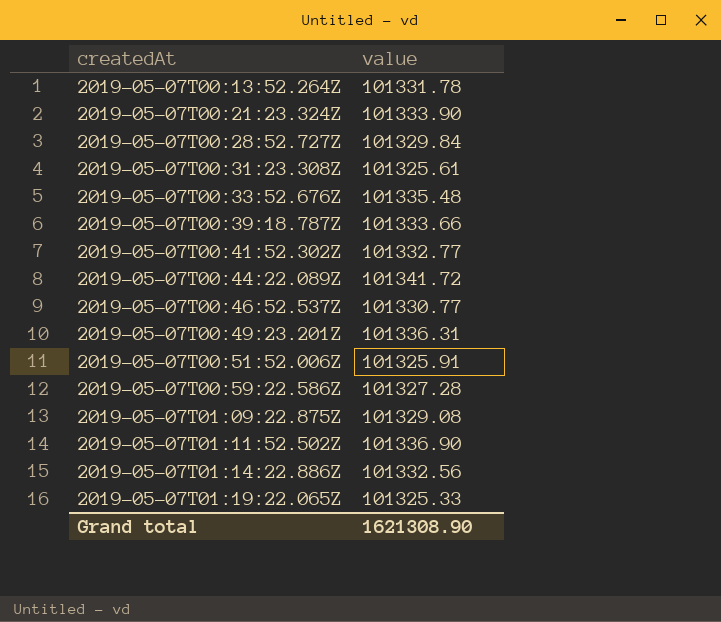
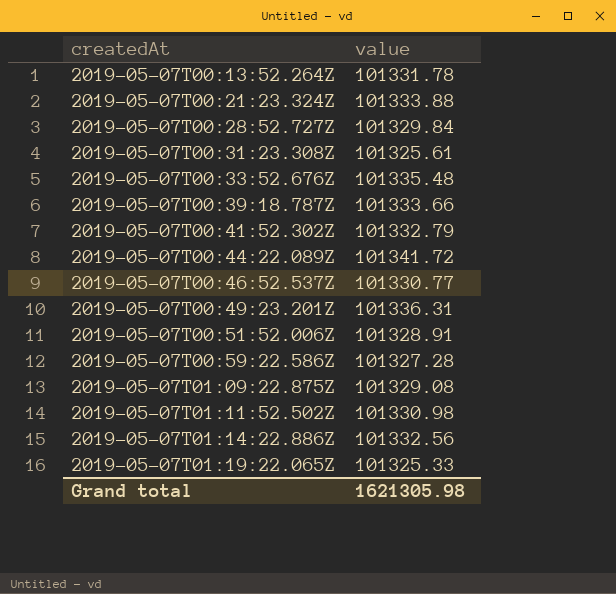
2019-05-07T00:21:23.324Z | value: 101333.90 -> 101333.88
2019-05-07T00:41:52.302Z | value: 101332.77 -> 101332.79
2019-05-07T00:51:52.006Z | value: 101325.91 -> 101328.91
2019-05-07T01:11:52.502Z | value: 101336.90 -> 101330.98
Grand total | value: 1621308.90 -> 1621305.98

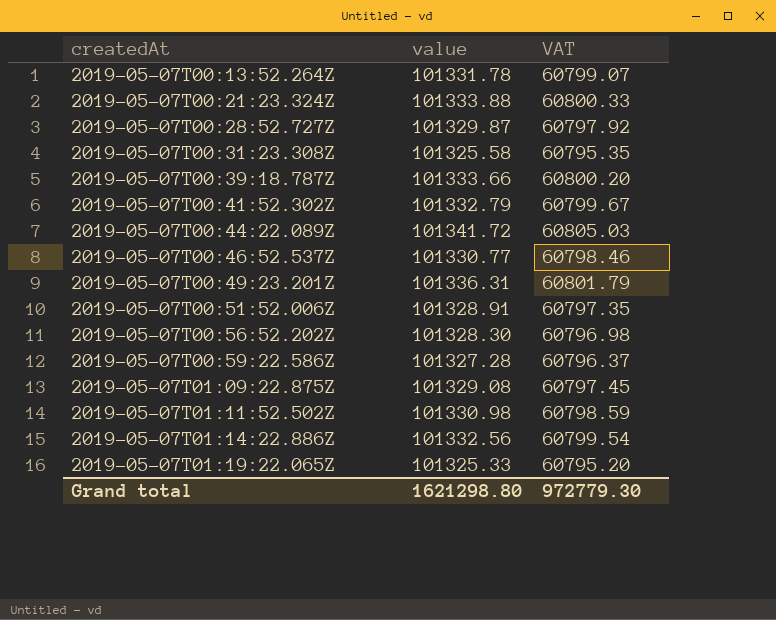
column VAT | formula: none -> [value] * 0.6
row 2019-05-07T00:33:52.676Z: 101335.48 -> none
2019-05-07T00:28:52.727Z | value: 101329.84 -> 101329.87
2019-05-07T00:31:23.308Z | value: 101325.61 -> 101325.58
row 2019-05-07T00:56:52.202Z: none -> 101328.30 | 60796.98
Grand total | value: 1621305.98 -> 1621298.80

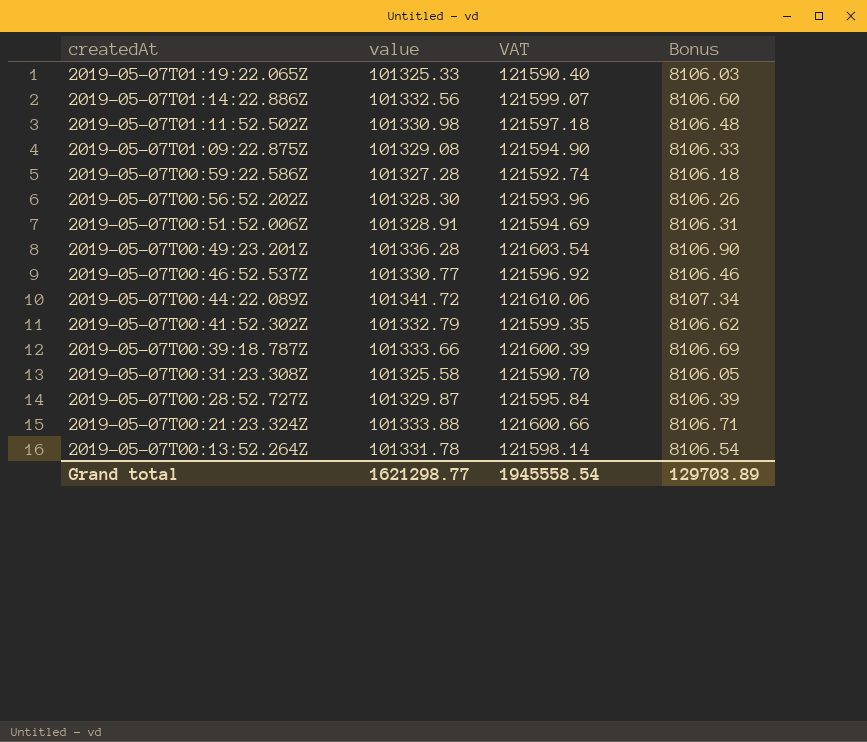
row order: createdAt ascending -> createdAt descending
column VAT | formula: [value] * 0.6 -> [value] * 1.2
column Bonus | formula: none -> [value] * 0.08
2019-05-07T00:49:23.201Z | value: 101336.31 -> 101336.28
Grand total | value: 1621298.80 -> 1621298.77
Grand total | VAT: 972779.30 -> 1945558.54

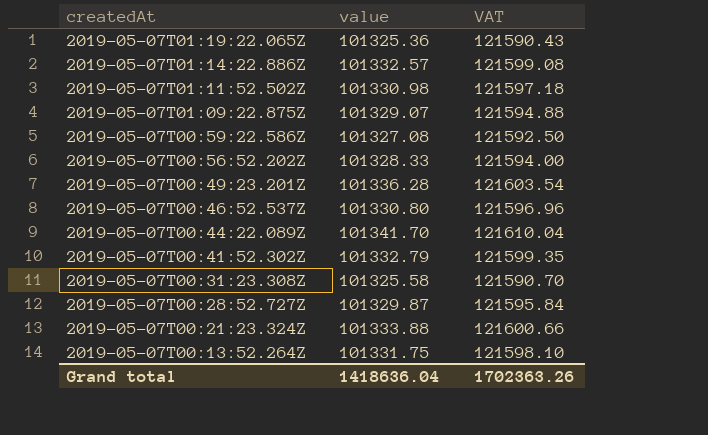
column Bonus | formula: [value] * 0.08 -> none
row 2019-05-07T00:51:52.006Z: 101328.91 | 121594.69 | 8106.31 -> none
row 2019-05-07T00:39:18.787Z: 101333.66 | 121600.39 | 8106.69 -> none
2019-05-07T01:19:22.065Z | value: 101325.33 -> 101325.36
2019-05-07T01:19:22.065Z | VAT: 121590.40 -> 121590.43
2019-05-07T01:14:22.886Z | value: 101332.56 -> 101332.57
2019-05-07T01:14:22.886Z | VAT: 121599.07 -> 121599.08
2019-05-07T01:09:22.875Z | value: 101329.08 -> 101329.07
2019-05-07T01:09:22.875Z | VAT: 121594.90 -> 121594.88
2019-05-07T00:59:22.586Z | value: 101327.28 -> 101327.08
2019-05-07T00:59:22.586Z | VAT: 121592.74 -> 121592.50
2019-05-07T00:56:52.202Z | value: 101328.30 -> 101328.33
2019-05-07T00:56:52.202Z | VAT: 121593.96 -> 121594.00
2019-05-07T00:46:52.537Z | value: 101330.77 -> 101330.80
2019-05-07T00:46:52.537Z | VAT: 121596.92 -> 121596.96
2019-05-07T00:44:22.089Z | value: 101341.72 -> 101341.70
2019-05-07T00:44:22.089Z | VAT: 121610.06 -> 121610.04
2019-05-07T00:13:52.264Z | value: 101331.78 -> 101331.75
2019-05-07T00:13:52.264Z | VAT: 121598.14 -> 121598.10
Grand total | value: 1621298.77 -> 1418636.04
Grand total | VAT: 1945558.54 -> 1702363.26

